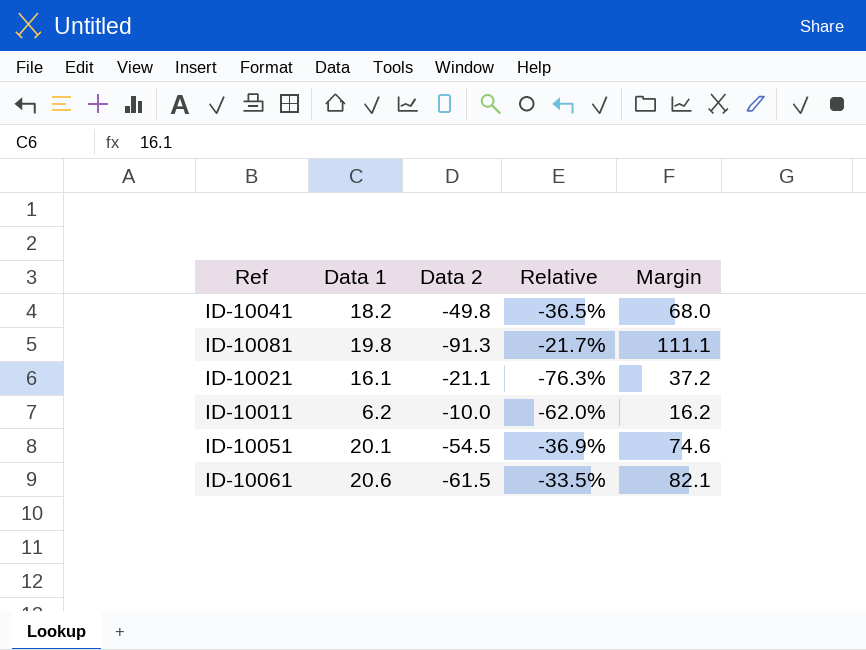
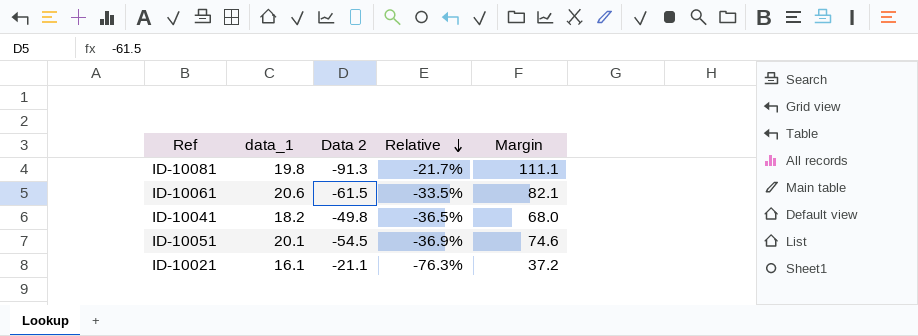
row order: none -> Relative descending
column name: Data 1 -> data_1
row ID-10011: 6.2 | -10.0 | -62.0% | 16.2 -> none

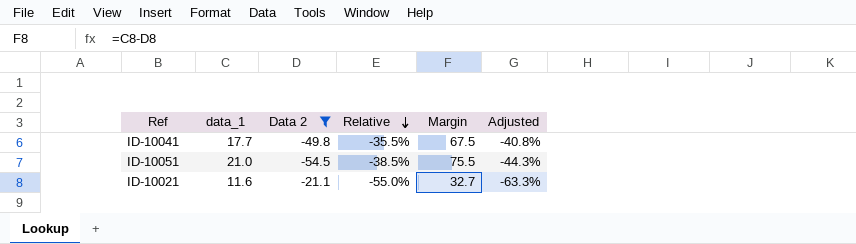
filter: none -> Data 2 >= -54.5
column Adjusted | formula: none -> [Relative] * 1.15
ID-10041 | data_1: 18.2 -> 17.7
ID-10041 | Relative: -36.5% -> -35.5%
ID-10041 | Margin: 68.0 -> 67.5
ID-10051 | data_1: 20.1 -> 21.0
ID-10051 | Relative: -36.9% -> -38.5%
ID-10051 | Margin: 74.6 -> 75.5
ID-10021 | data_1: 16.1 -> 11.6
ID-10021 | Relative: -76.3% -> -55.0%
ID-10021 | Margin: 37.2 -> 32.7

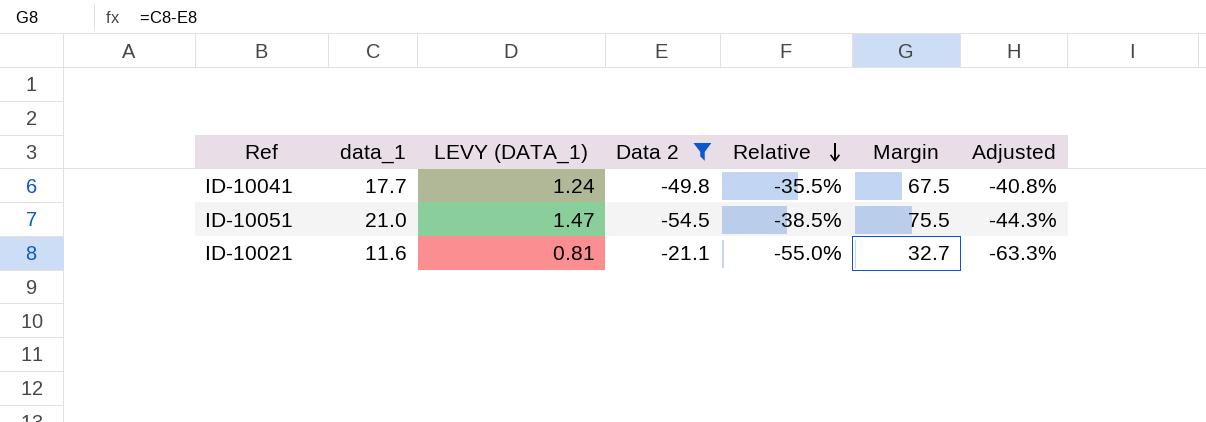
column LEVY (DATA_1) | formula: none -> [data_1] * 0.07

